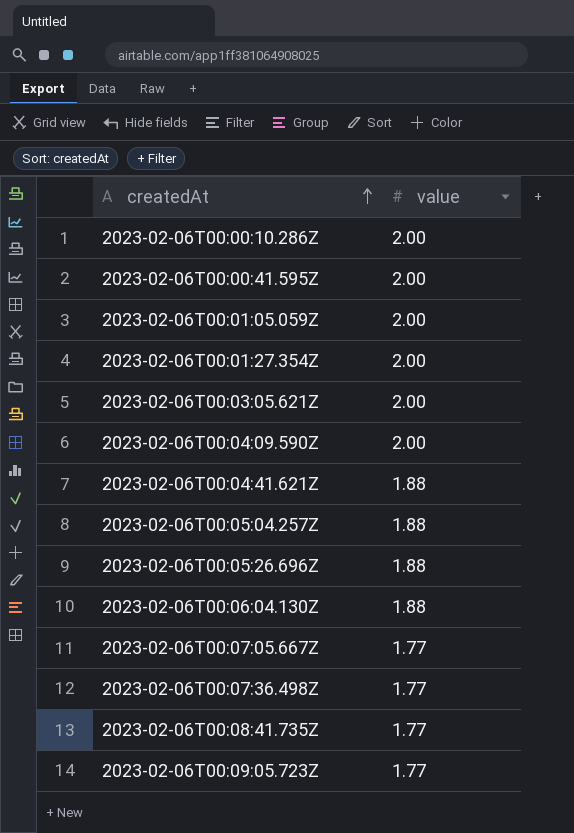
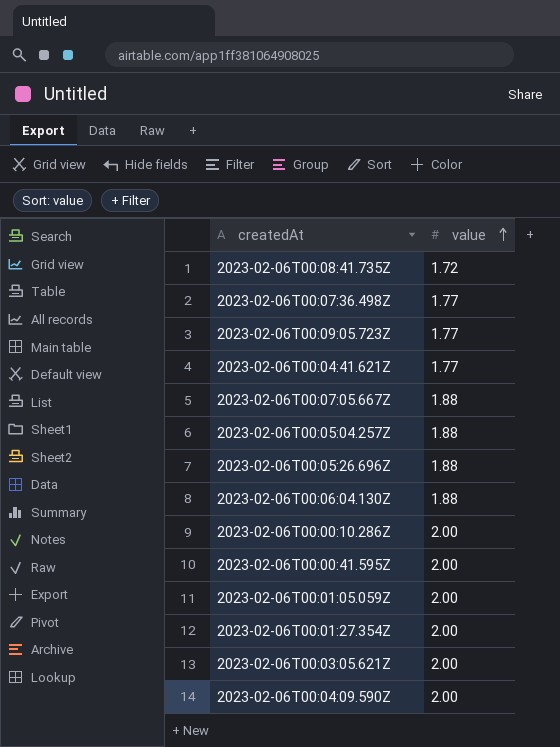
row order: createdAt ascending -> value ascending
2023-02-06T00:08:41.735Z | value: 1.77 -> 1.72
2023-02-06T00:04:41.621Z | value: 1.88 -> 1.77
2023-02-06T00:07:05.667Z | value: 1.77 -> 1.88

